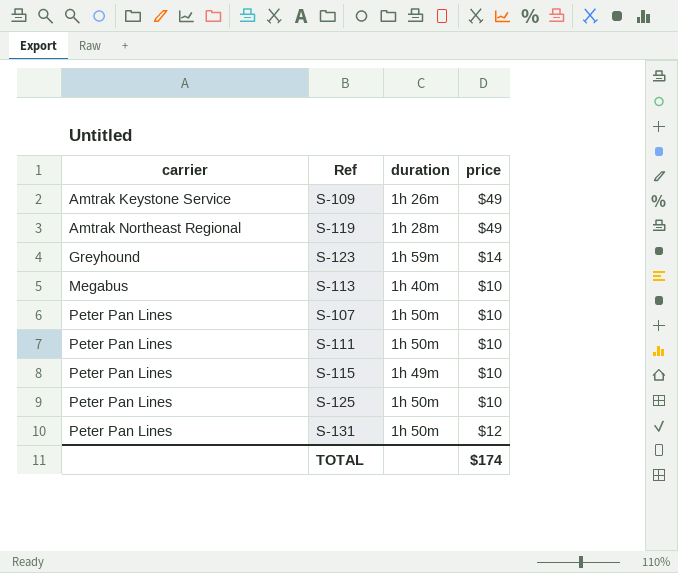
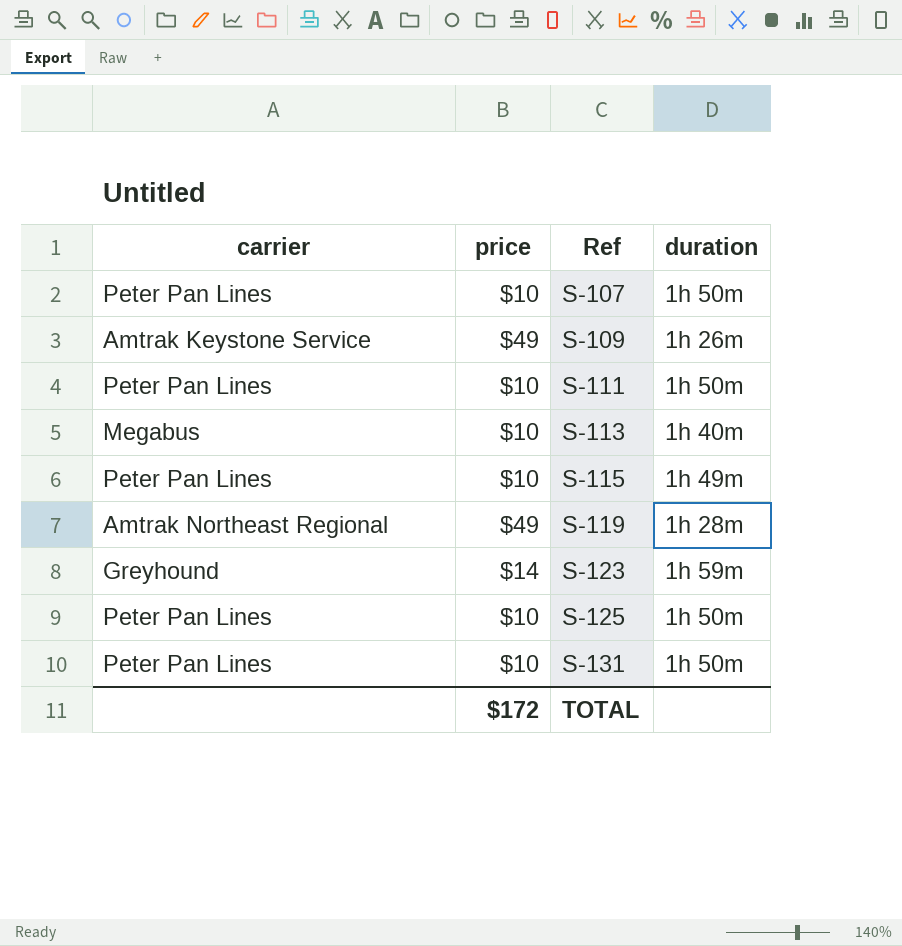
row order: carrier ascending -> Ref ascending
column price | position: 4 -> 2
S-131 | price: $12 -> $10
TOTAL | price: $174 -> $172

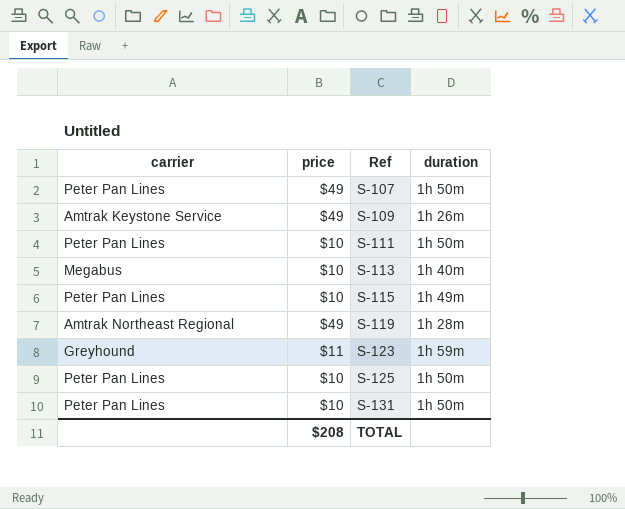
S-107 | price: $10 -> $49
S-123 | price: $14 -> $11
TOTAL | price: $172 -> $208

